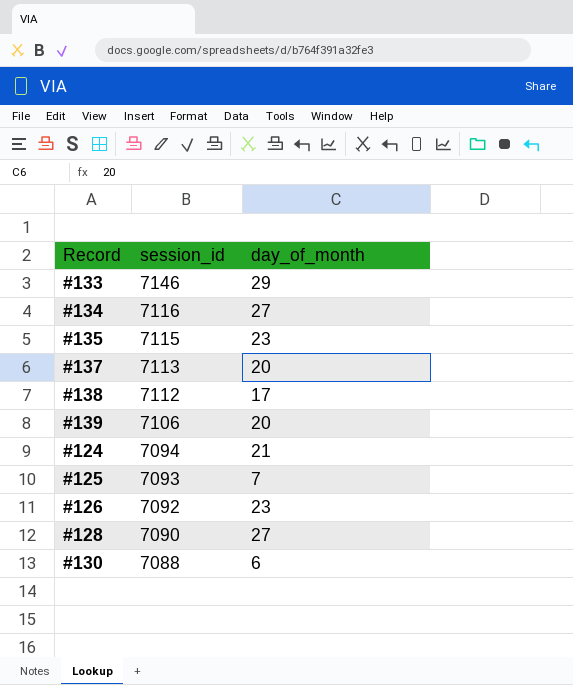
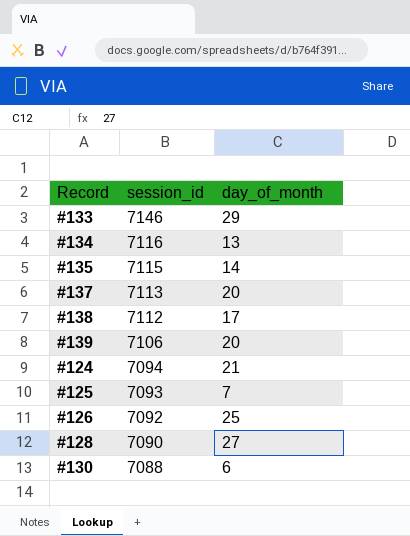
#134 | day_of_month: 27 -> 13
#135 | day_of_month: 23 -> 14
#126 | day_of_month: 23 -> 25

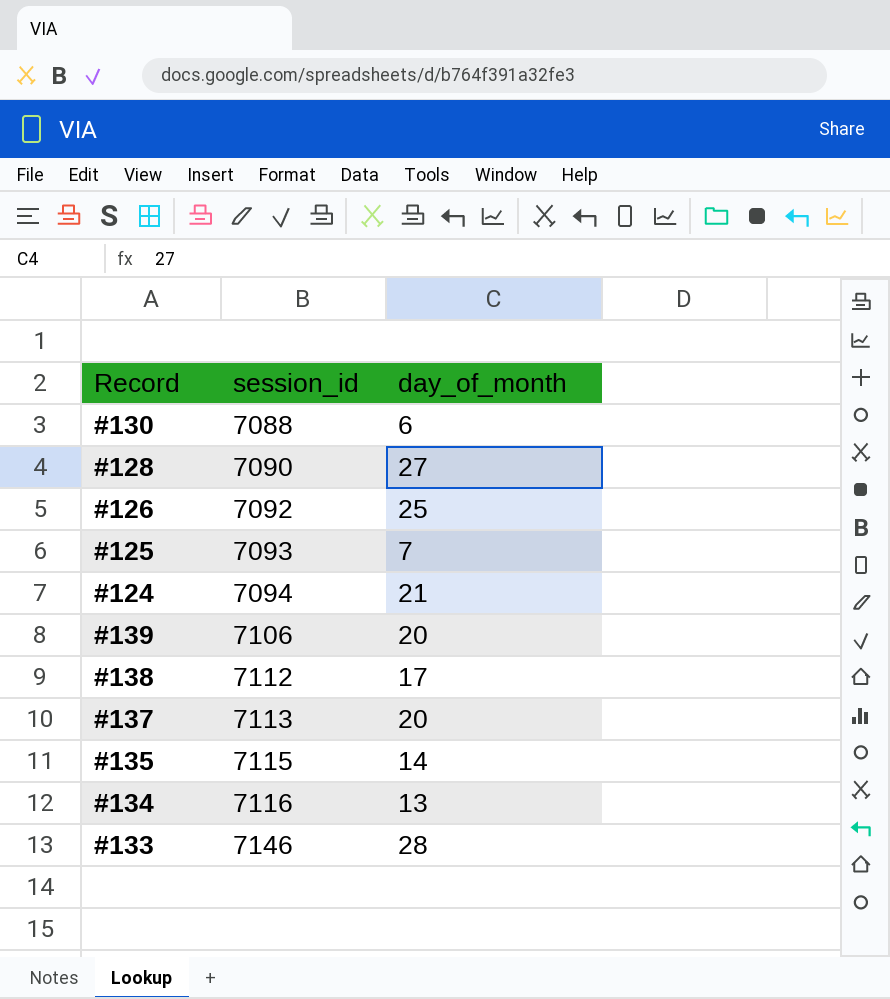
row order: session_id descending -> session_id ascending
#133 | day_of_month: 29 -> 28

